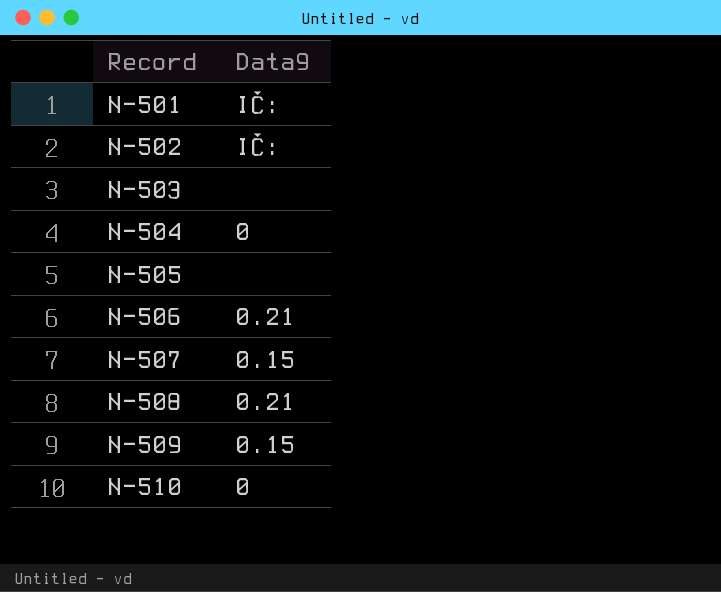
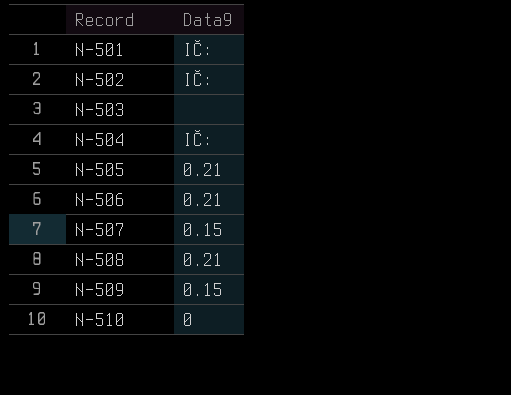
N-504 | Data9: 0 -> IČ:
N-505 | Data9: none -> 0.21

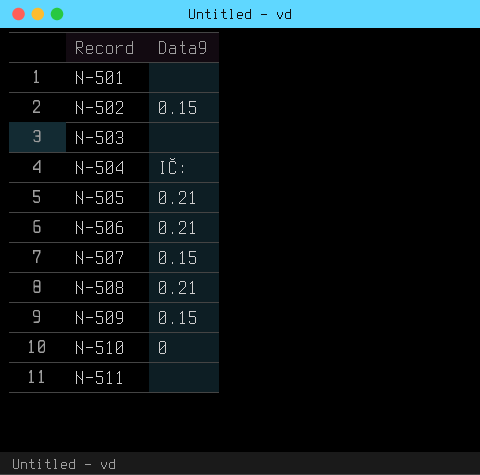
N-501 | Data9: IČ: -> none
N-502 | Data9: IČ: -> 0.15
row N-511: none -> none

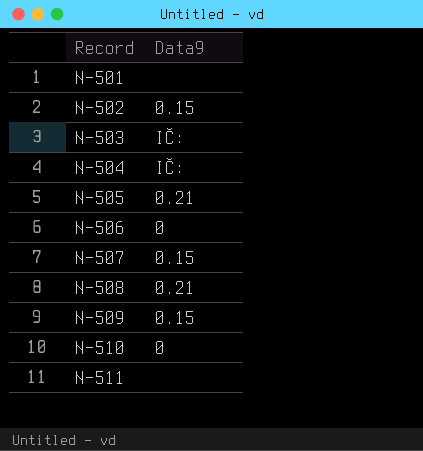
N-503 | Data9: none -> IČ:
N-506 | Data9: 0.21 -> 0

